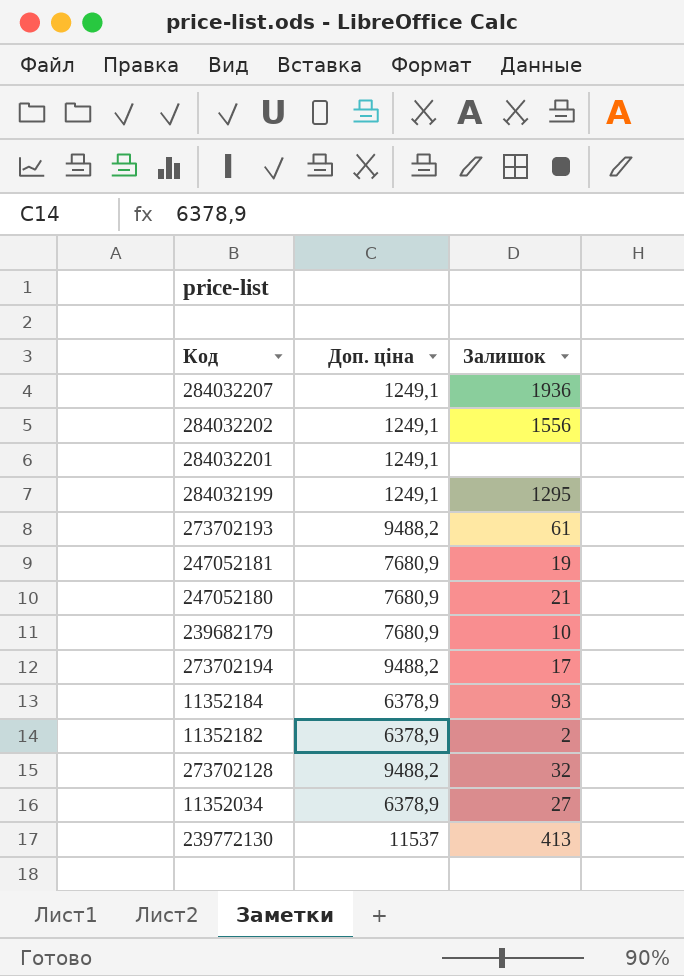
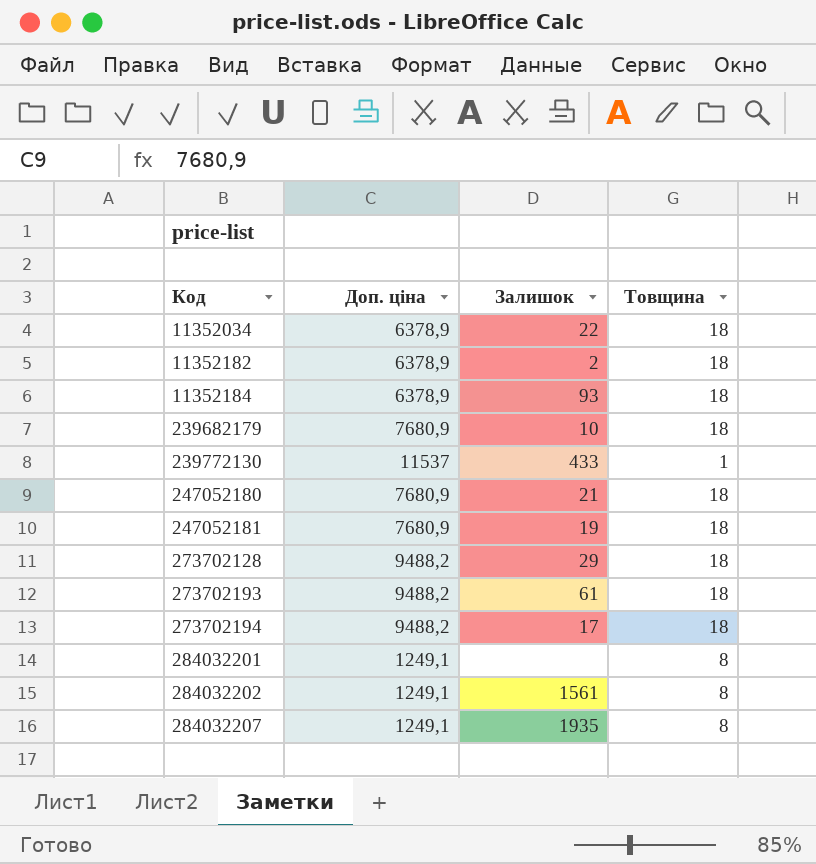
row order: none -> Код ascending
column Товщина | position: none -> 4
row 284032199: 1249,1 | 1295 -> none
11352034 | Залишок: 27 -> 22
239772130 | Залишок: 413 -> 433
273702128 | Залишок: 32 -> 29
284032202 | Залишок: 1556 -> 1561
284032207 | Залишок: 1936 -> 1935

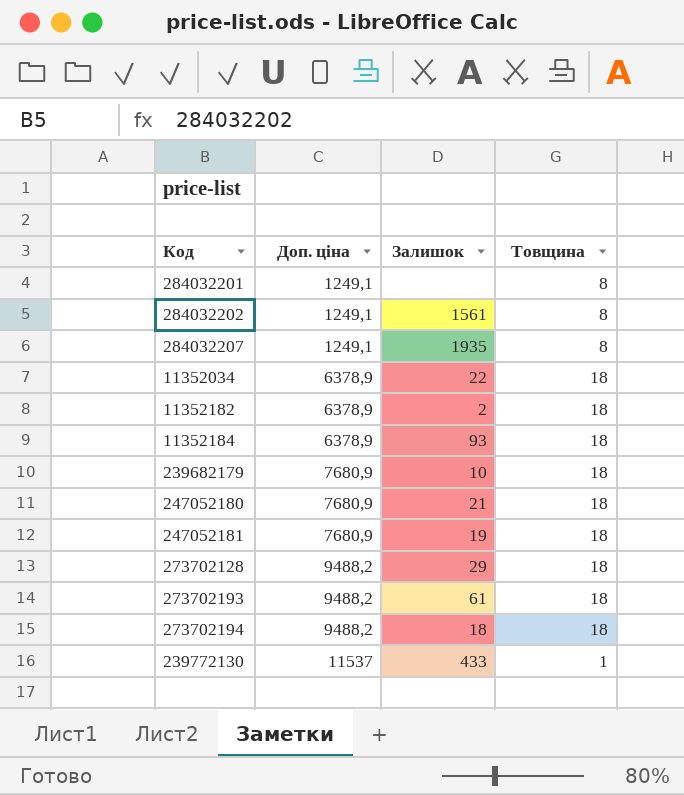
row order: Код ascending -> Доп. ціна ascending
273702194 | Залишок: 17 -> 18

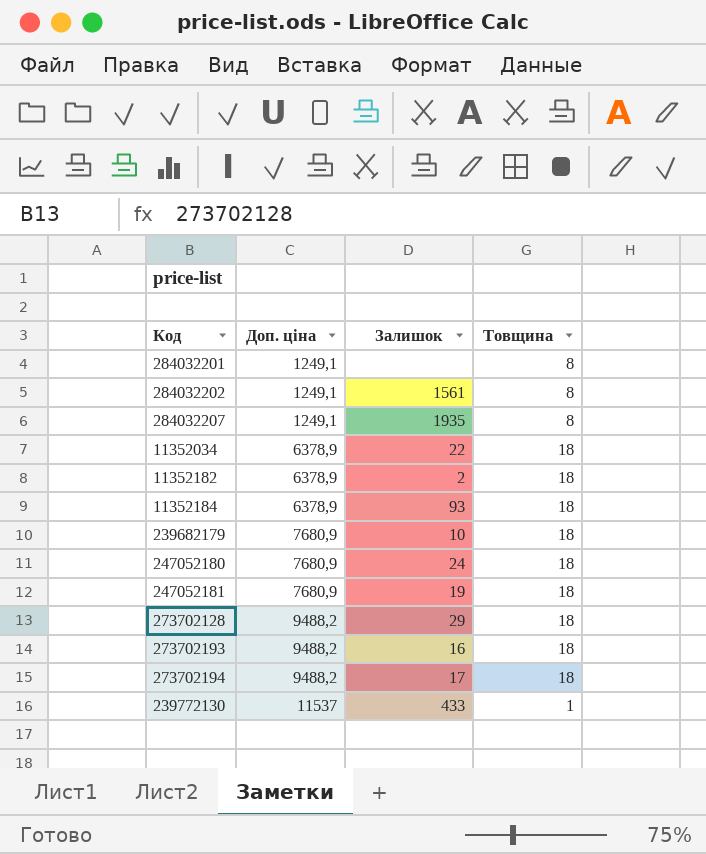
247052180 | Залишок: 21 -> 24
273702193 | Залишок: 61 -> 16
273702194 | Залишок: 18 -> 17

